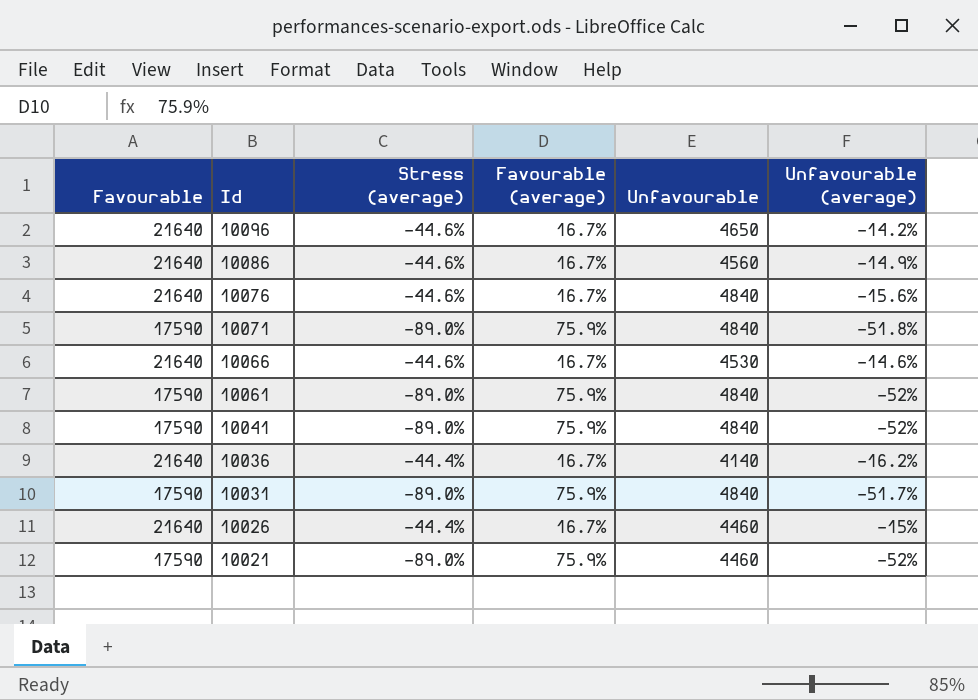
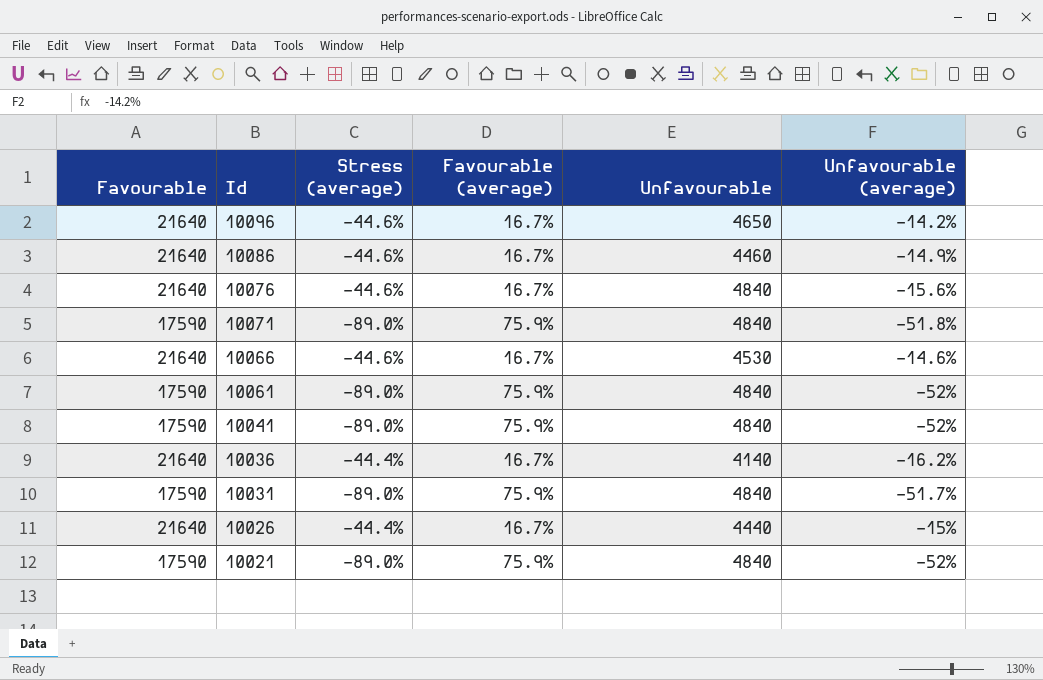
10086 | Unfavourable: 4560 -> 4460
10026 | Unfavourable: 4460 -> 4440
10021 | Unfavourable: 4460 -> 4840

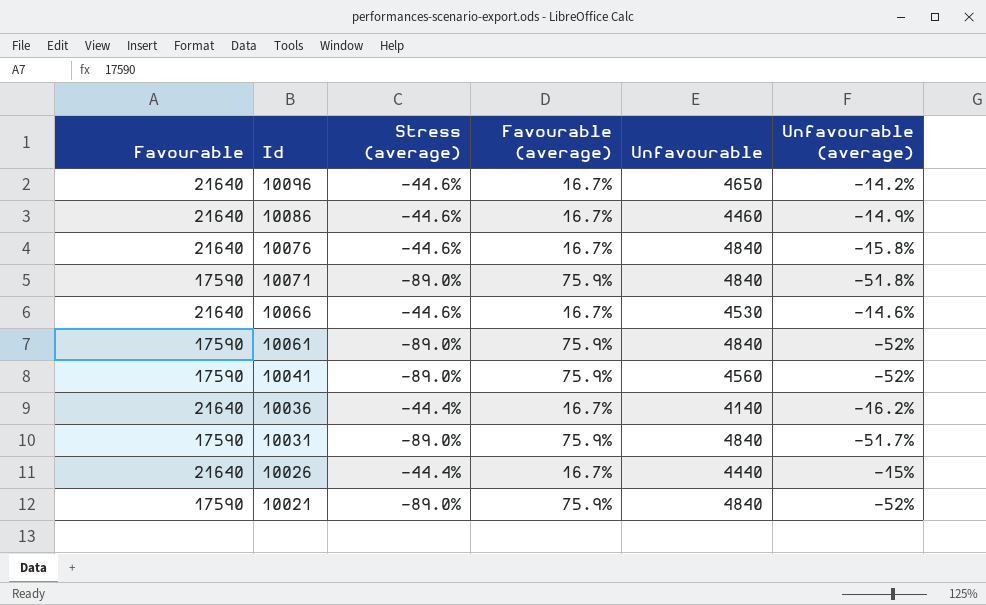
10076 | Unfavourable (average): -15.6% -> -15.8%
10041 | Unfavourable: 4840 -> 4560

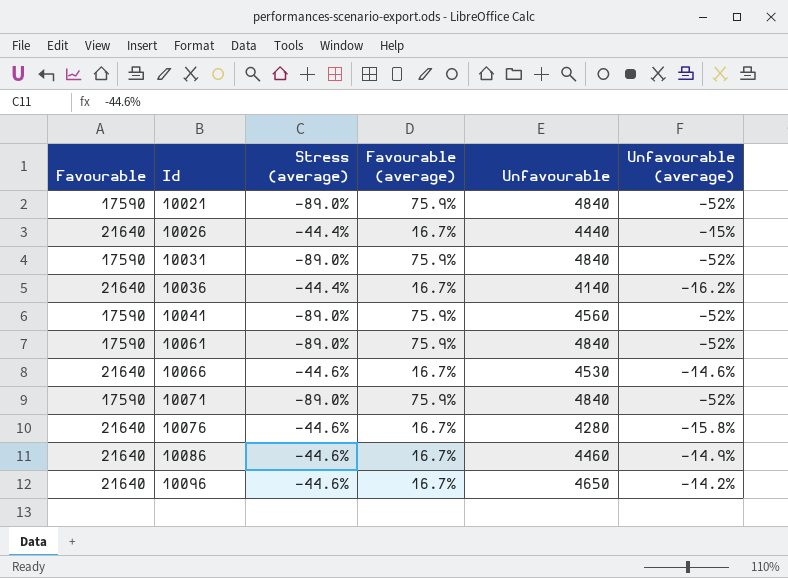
row order: Id descending -> Id ascending
10031 | Unfavourable (average): -51.7% -> -52%
10071 | Unfavourable (average): -51.8% -> -52%
10076 | Unfavourable: 4840 -> 4280

